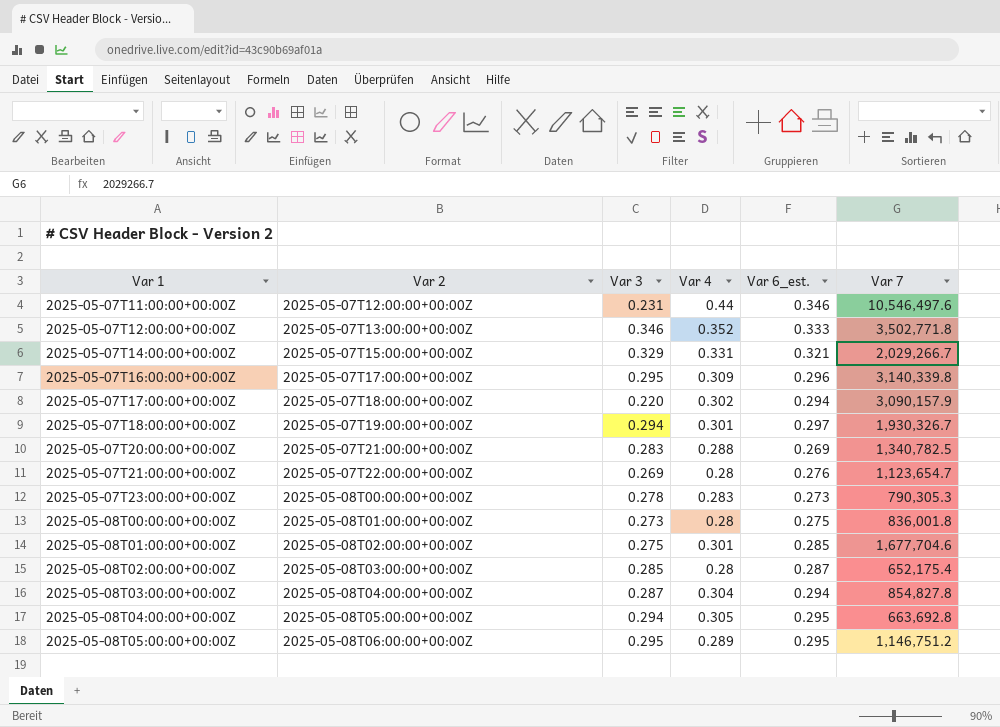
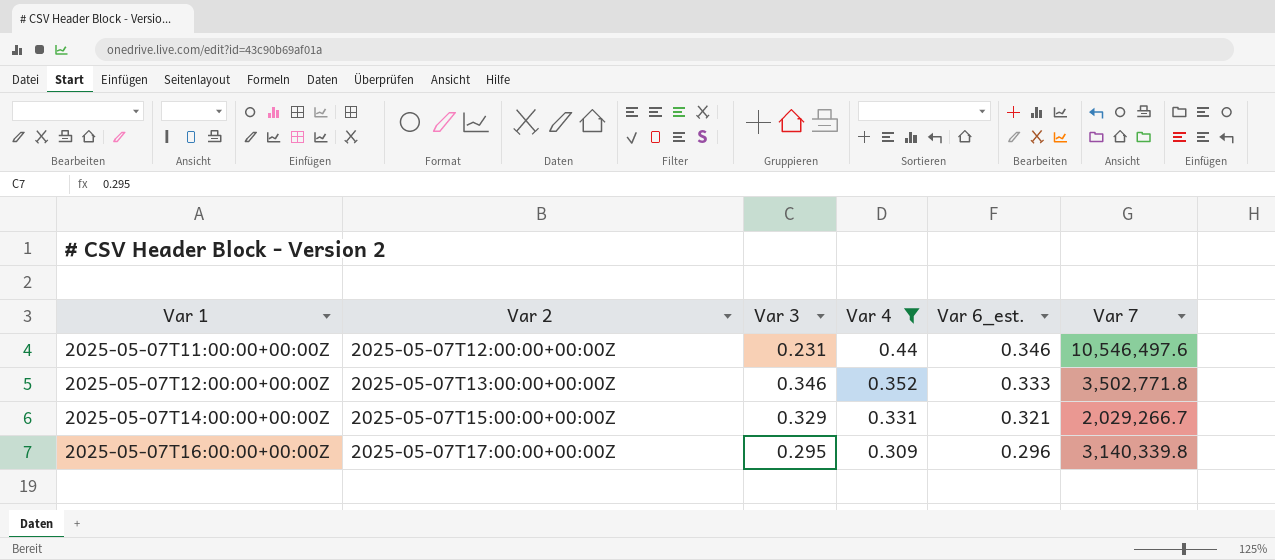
filter: none -> Var 4 >= 0.309

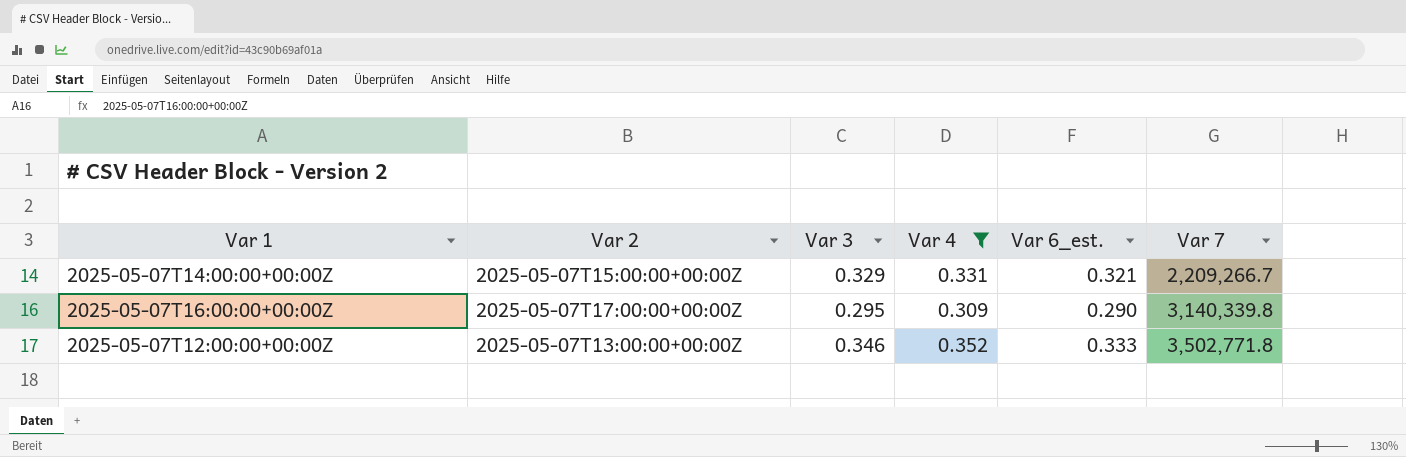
row order: Var 1 ascending -> Var 7 ascending
row 2025-05-07T11:00:00+00:00Z: 2025-05-07T12:00:00+00:00Z | 0.231 | 0.44 | 0.346 | 10,546,497.6 -> none
2025-05-07T14:00:00+00:00Z | Var 7: 2,029,266.7 -> 2,209,266.7
2025-05-07T16:00:00+00:00Z | Var 6_est.: 0.296 -> 0.290

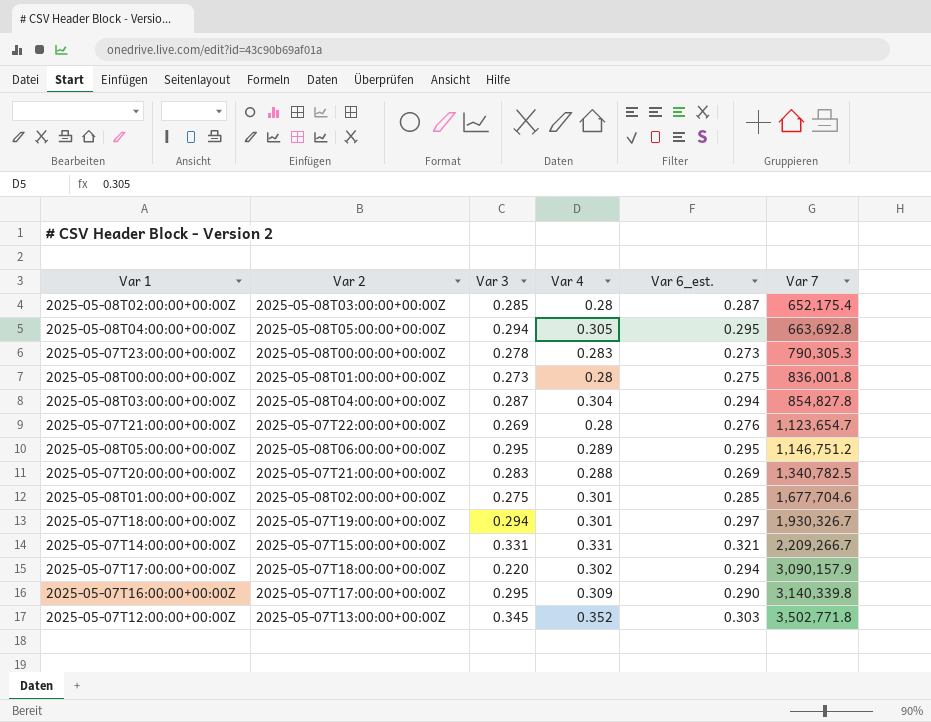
filter: Var 4 >= 0.309 -> none
2025-05-07T14:00:00+00:00Z | Var 3: 0.329 -> 0.331
2025-05-07T12:00:00+00:00Z | Var 3: 0.346 -> 0.345
2025-05-07T12:00:00+00:00Z | Var 6_est.: 0.333 -> 0.303

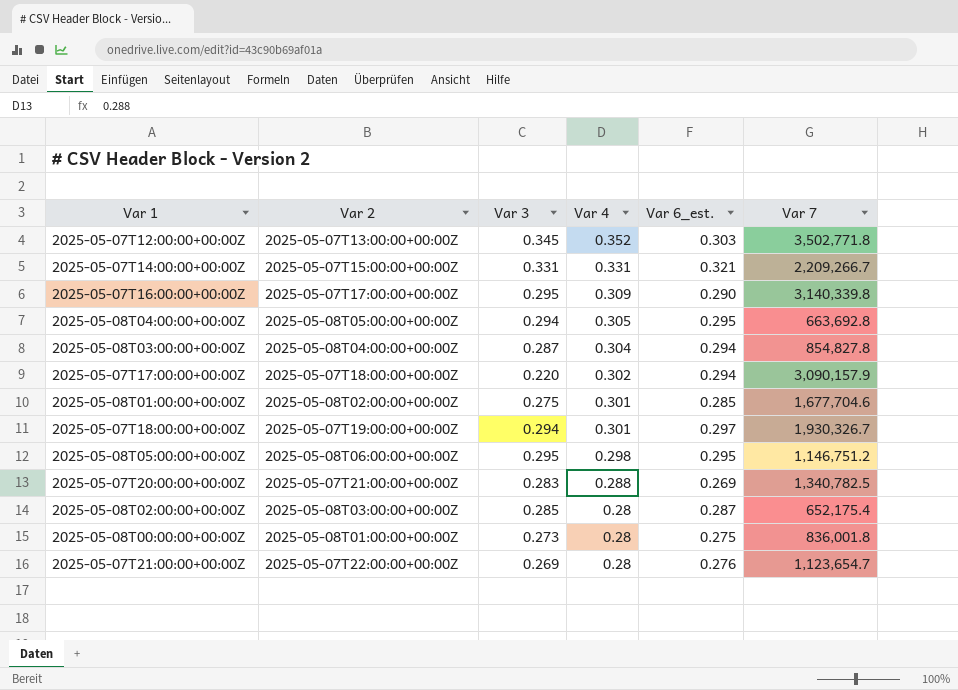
row order: Var 7 ascending -> Var 4 descending
row 2025-05-07T23:00:00+00:00Z: 2025-05-08T00:00:00+00:00Z | 0.278 | 0.283 | 0.273 | 790,305.3 -> none
2025-05-08T05:00:00+00:00Z | Var 4: 0.289 -> 0.298

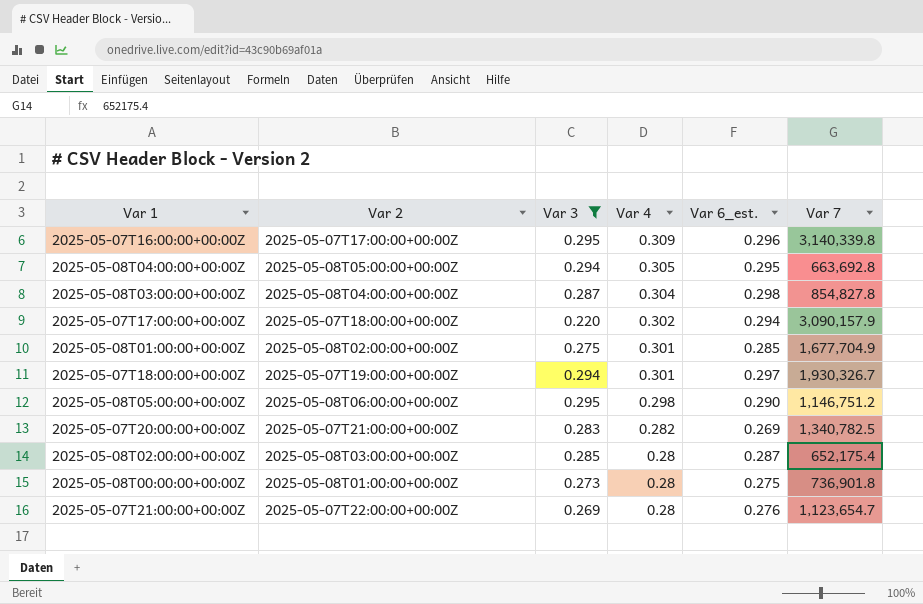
filter: none -> Var 3 <= 0.295
2025-05-07T16:00:00+00:00Z | Var 6_est.: 0.290 -> 0.296
2025-05-08T03:00:00+00:00Z | Var 6_est.: 0.294 -> 0.298
2025-05-08T01:00:00+00:00Z | Var 7: 1,677,704.6 -> 1,677,704.9
2025-05-08T05:00:00+00:00Z | Var 6_est.: 0.295 -> 0.290
2025-05-07T20:00:00+00:00Z | Var 4: 0.288 -> 0.282
2025-05-08T00:00:00+00:00Z | Var 7: 836,001.8 -> 736,901.8

